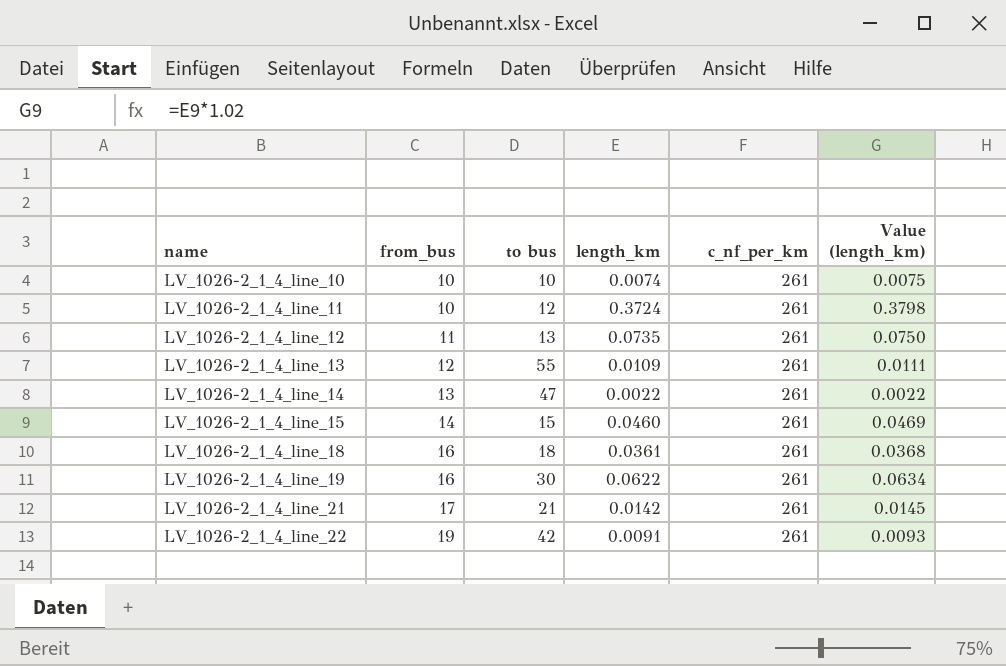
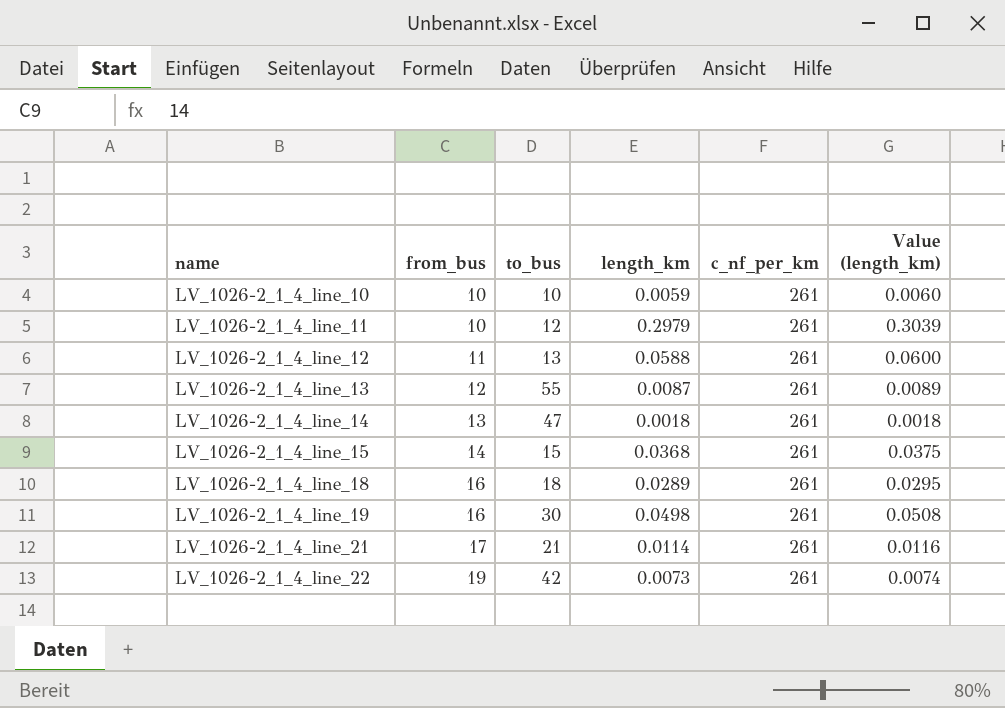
column name: to bus -> to_bus
LV_1026-2_1_4_line_10 | length_km: 0.0074 -> 0.0059
LV_1026-2_1_4_line_10 | Value (length_km): 0.0075 -> 0.0060
LV_1026-2_1_4_line_11 | length_km: 0.3724 -> 0.2979
LV_1026-2_1_4_line_11 | Value (length_km): 0.3798 -> 0.3039
LV_1026-2_1_4_line_12 | length_km: 0.0735 -> 0.0588
LV_1026-2_1_4_line_12 | Value (length_km): 0.0750 -> 0.0600
LV_1026-2_1_4_line_13 | length_km: 0.0109 -> 0.0087
LV_1026-2_1_4_line_13 | Value (length_km): 0.0111 -> 0.0089
LV_1026-2_1_4_line_14 | length_km: 0.0022 -> 0.0018
LV_1026-2_1_4_line_14 | Value (length_km): 0.0022 -> 0.0018
LV_1026-2_1_4_line_15 | length_km: 0.0460 -> 0.0368
LV_1026-2_1_4_line_15 | Value (length_km): 0.0469 -> 0.0375
LV_1026-2_1_4_line_18 | length_km: 0.0361 -> 0.0289
LV_1026-2_1_4_line_18 | Value (length_km): 0.0368 -> 0.0295
LV_1026-2_1_4_line_19 | length_km: 0.0622 -> 0.0498
LV_1026-2_1_4_line_19 | Value (length_km): 0.0634 -> 0.0508
LV_1026-2_1_4_line_21 | length_km: 0.0142 -> 0.0114
LV_1026-2_1_4_line_21 | Value (length_km): 0.0145 -> 0.0116
LV_1026-2_1_4_line_22 | length_km: 0.0091 -> 0.0073
LV_1026-2_1_4_line_22 | Value (length_km): 0.0093 -> 0.0074

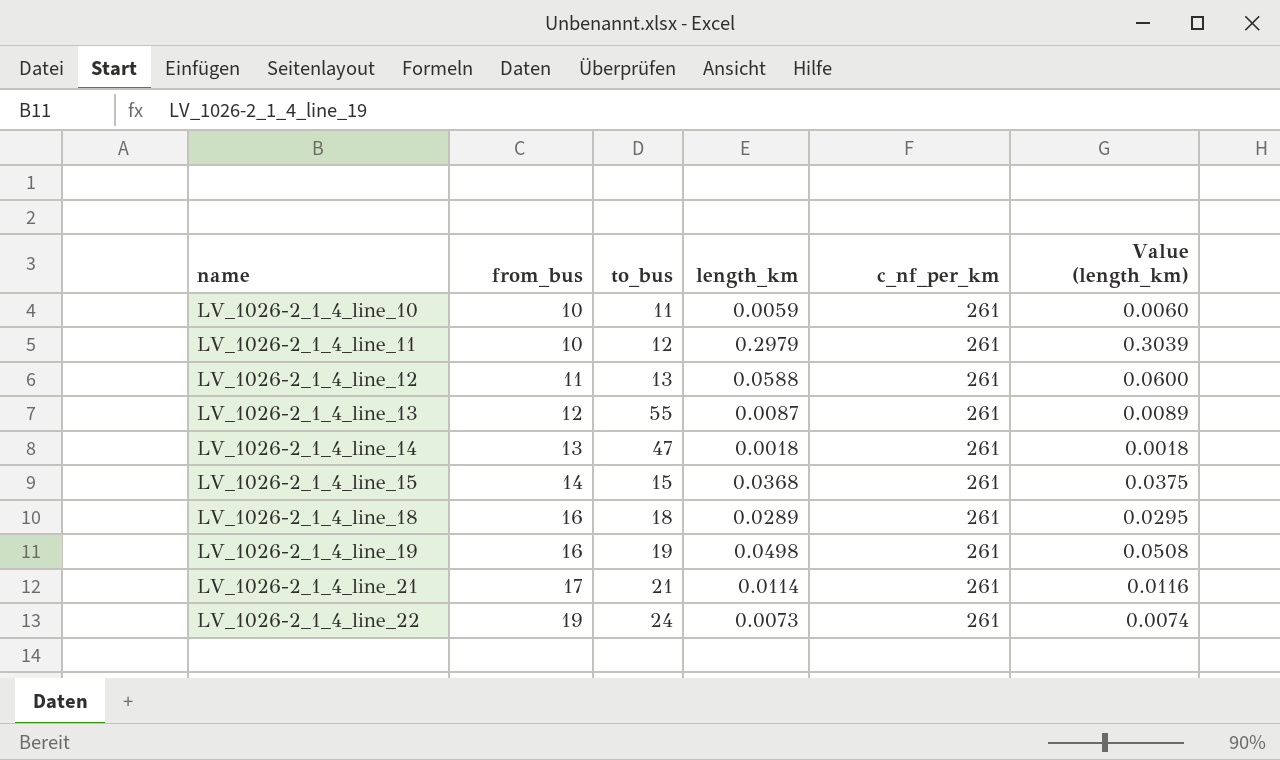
LV_1026-2_1_4_line_10 | to_bus: 10 -> 11
LV_1026-2_1_4_line_19 | to_bus: 30 -> 19
LV_1026-2_1_4_line_22 | to_bus: 42 -> 24

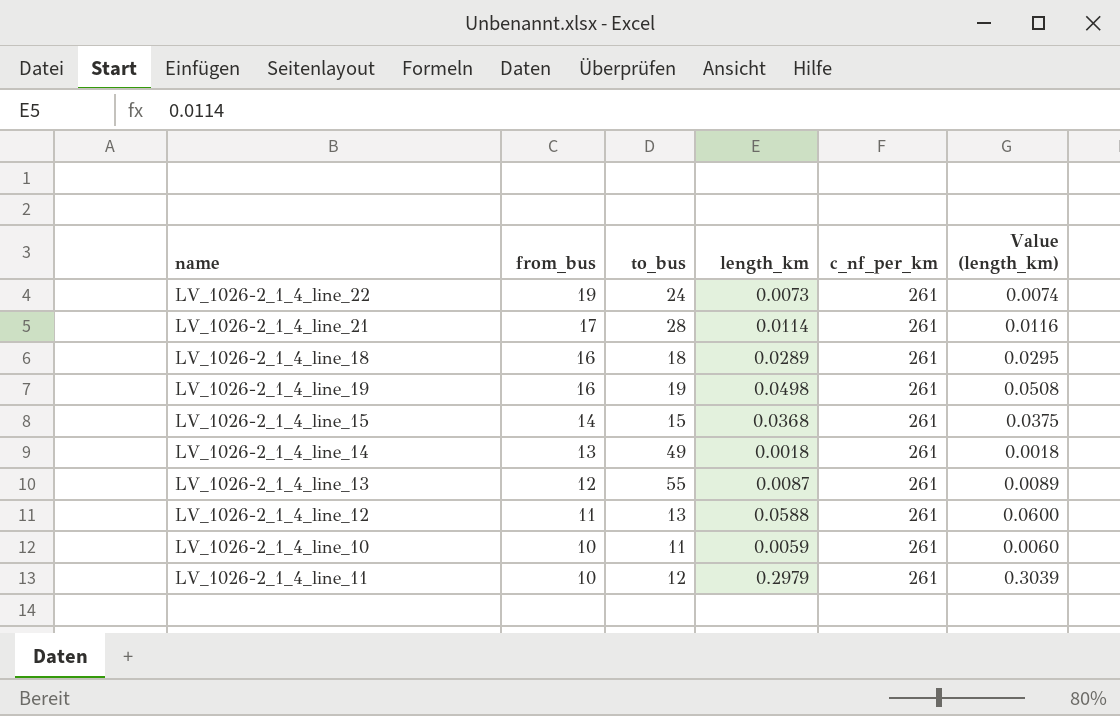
row order: name ascending -> from_bus descending
LV_1026-2_1_4_line_21 | to_bus: 21 -> 28
LV_1026-2_1_4_line_14 | to_bus: 47 -> 49

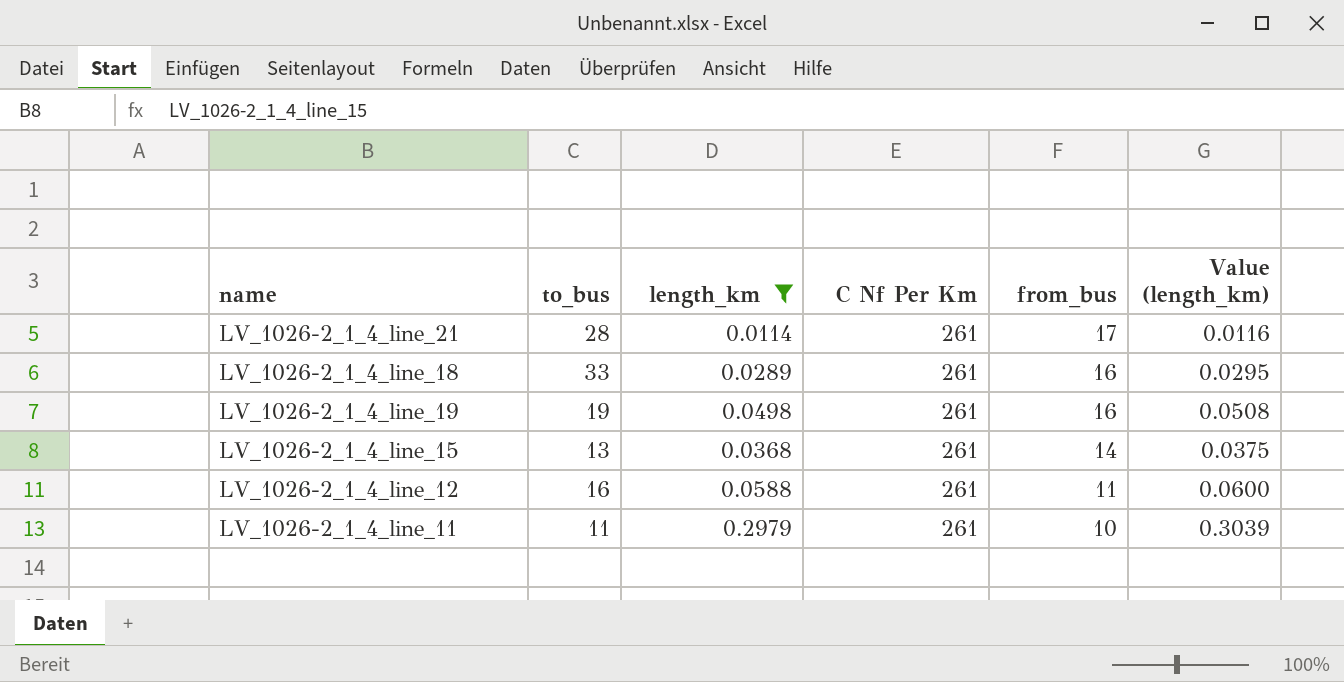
filter: none -> length_km >= 0.0114
column name: c_nf_per_km -> C Nf Per Km
column from_bus | position: 2 -> 5
LV_1026-2_1_4_line_18 | to_bus: 18 -> 33
LV_1026-2_1_4_line_15 | to_bus: 15 -> 13
LV_1026-2_1_4_line_12 | to_bus: 13 -> 16
LV_1026-2_1_4_line_11 | to_bus: 12 -> 11

